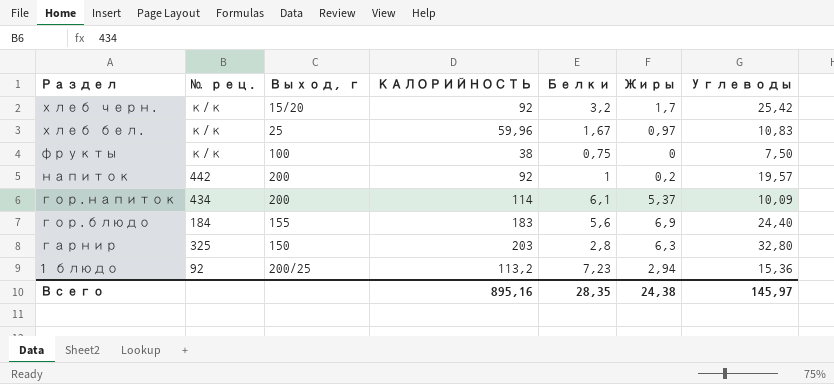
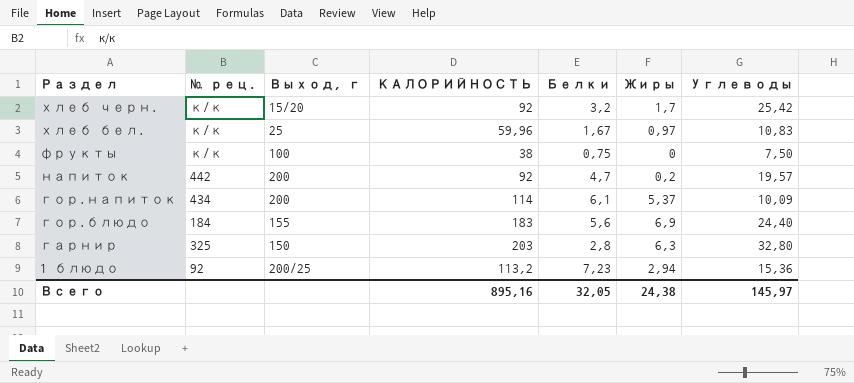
напиток | Белки: 1 -> 4,7
Всего | Белки: 28,35 -> 32,05

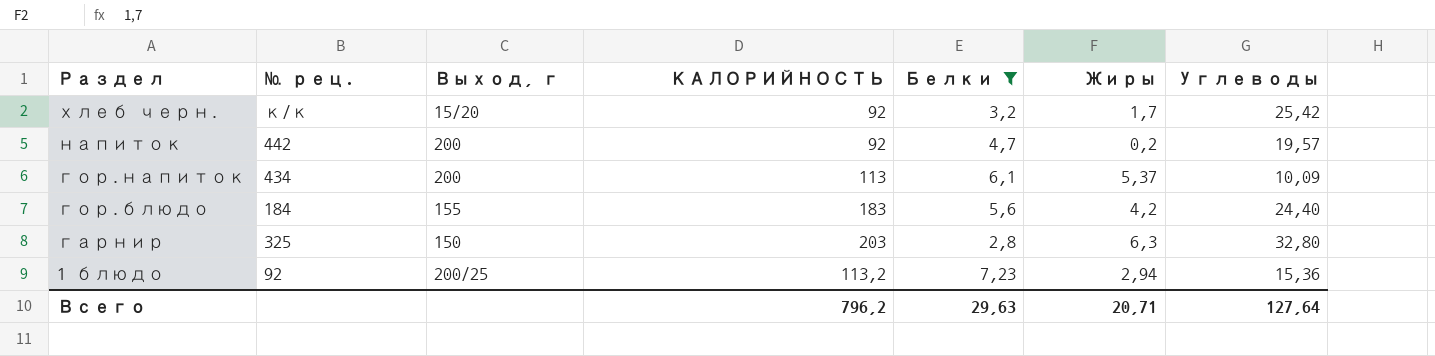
filter: none -> Белки >= 2,8
гор.напиток | КАЛОРИЙНОСТЬ: 114 -> 113
гор.блюдо | Жиры: 6,9 -> 4,2
Всего | КАЛОРИЙНОСТЬ: 895,16 -> 796,2
Всего | Белки: 32,05 -> 29,63
Всего | Жиры: 24,38 -> 20,71
Всего | Углеводы: 145,97 -> 127,64

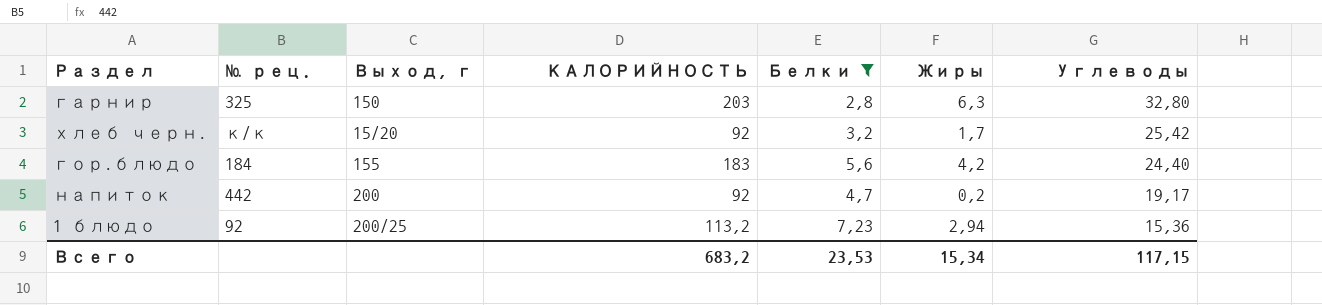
row order: Раздел descending -> Углеводы descending
row гор.напиток: 434 | 200 | 113 | 6,1 | 5,37 | 10,09 -> none
напиток | Углеводы: 19,57 -> 19,17
Всего | КАЛОРИЙНОСТЬ: 796,2 -> 683,2
Всего | Белки: 29,63 -> 23,53
Всего | Жиры: 20,71 -> 15,34
Всего | Углеводы: 127,64 -> 117,15

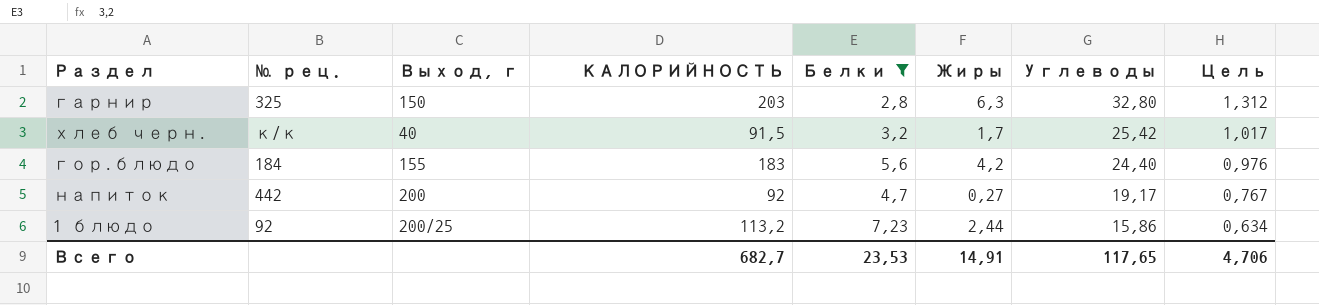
column Цель | formula: none -> [Углеводы] * 0,04
хлеб черн. | Выход, г: 15/20 -> 40
хлеб черн. | КАЛОРИЙНОСТЬ: 92 -> 91,5
напиток | Жиры: 0,2 -> 0,27
1 блюдо | Жиры: 2,94 -> 2,44
1 блюдо | Углеводы: 15,36 -> 15,86
Всего | КАЛОРИЙНОСТЬ: 683,2 -> 682,7
Всего | Жиры: 15,34 -> 14,91
Всего | Углеводы: 117,15 -> 117,65

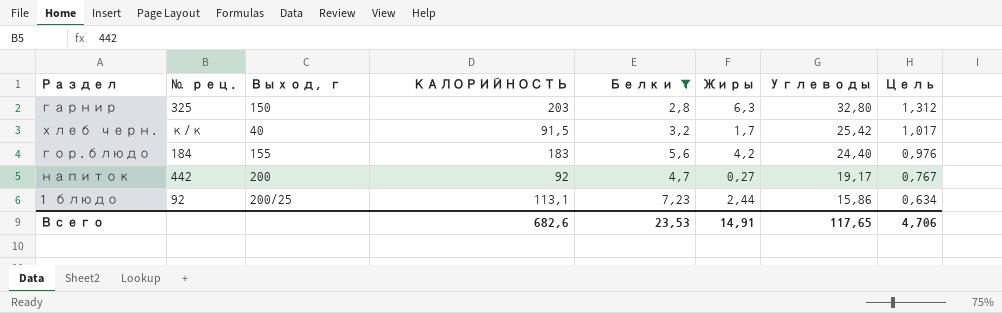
1 блюдо | КАЛОРИЙНОСТЬ: 113,2 -> 113,1
Всего | КАЛОРИЙНОСТЬ: 682,7 -> 682,6

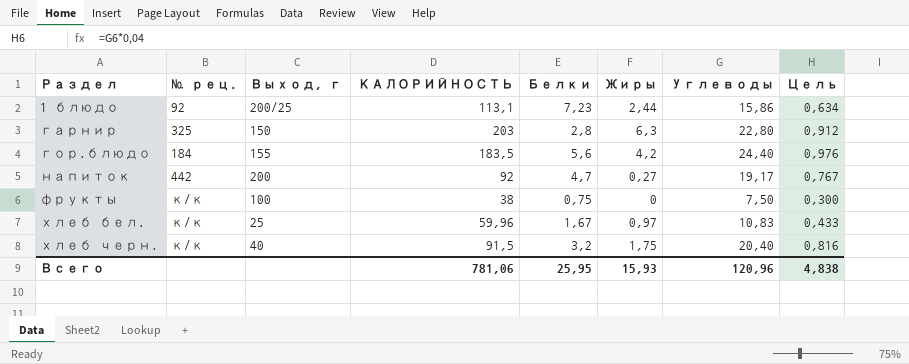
filter: Белки >= 2,8 -> none
row order: Углеводы descending -> Раздел ascending
гарнир | Углеводы: 32,80 -> 22,80
гарнир | Цель: 1,312 -> 0,912
гор.блюдо | КАЛОРИЙНОСТЬ: 183 -> 183,5
хлеб черн. | Жиры: 1,7 -> 1,75
хлеб черн. | Углеводы: 25,42 -> 20,40
хлеб черн. | Цель: 1,017 -> 0,816
Всего | КАЛОРИЙНОСТЬ: 682,6 -> 781,06
Всего | Белки: 23,53 -> 25,95
Всего | Жиры: 14,91 -> 15,93
Всего | Углеводы: 117,65 -> 120,96
Всего | Цель: 4,706 -> 4,838

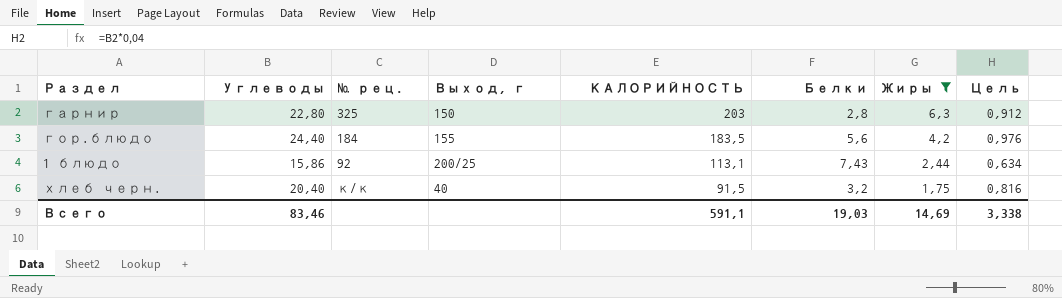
filter: none -> Жиры >= 1,75
row order: Раздел ascending -> КАЛОРИЙНОСТЬ descending
column Углеводы | position: 7 -> 2
1 блюдо | Белки: 7,23 -> 7,43
Всего | Углеводы: 120,96 -> 83,46
Всего | КАЛОРИЙНОСТЬ: 781,06 -> 591,1
Всего | Белки: 25,95 -> 19,03
Всего | Жиры: 15,93 -> 14,69
Всего | Цель: 4,838 -> 3,338

